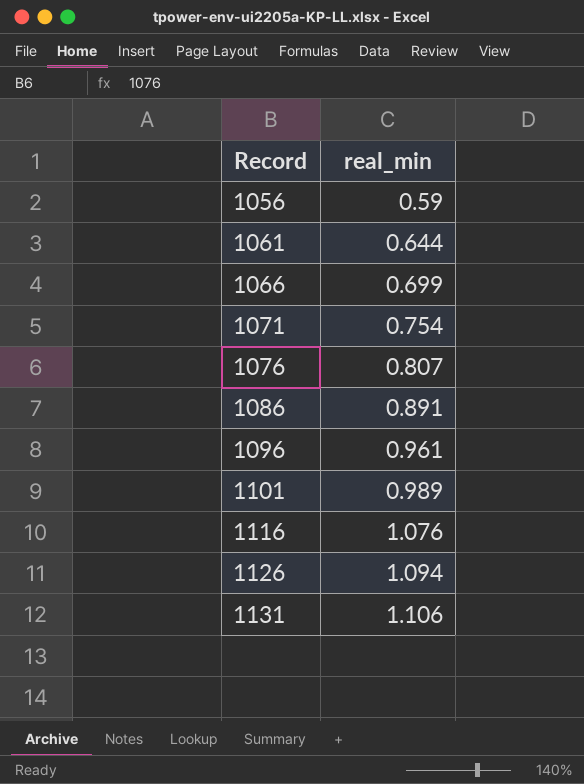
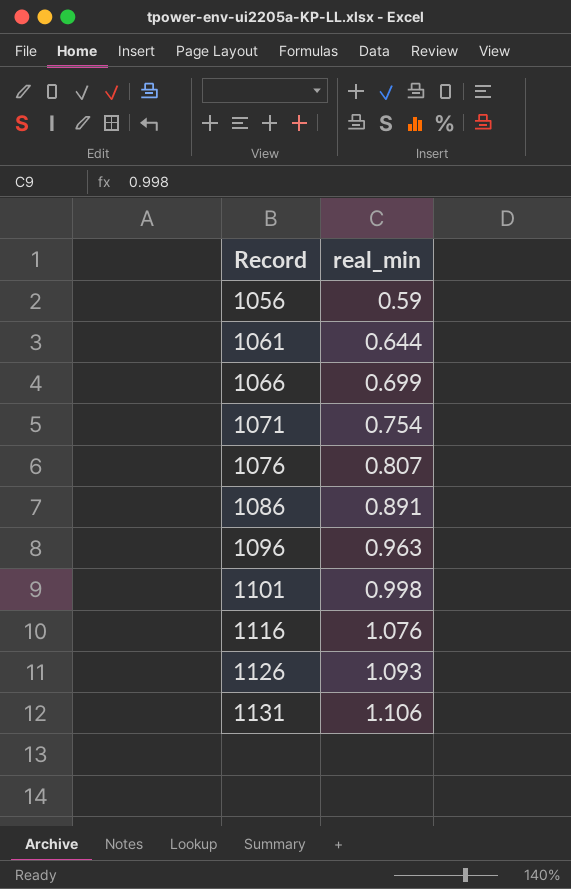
1096 | real_min: 0.961 -> 0.963
1101 | real_min: 0.989 -> 0.998
1126 | real_min: 1.094 -> 1.093

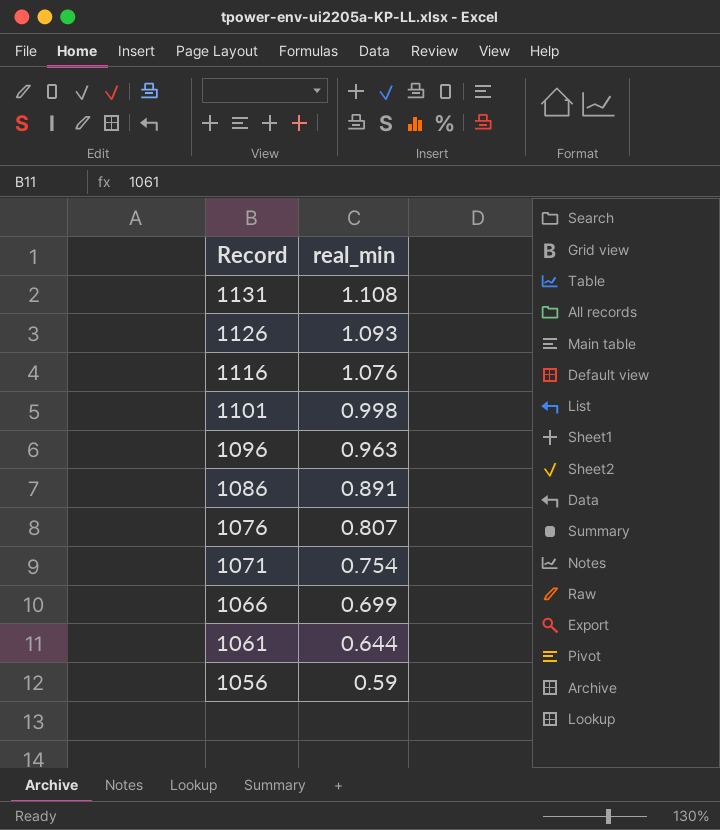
row order: Record ascending -> Record descending
1131 | real_min: 1.106 -> 1.108

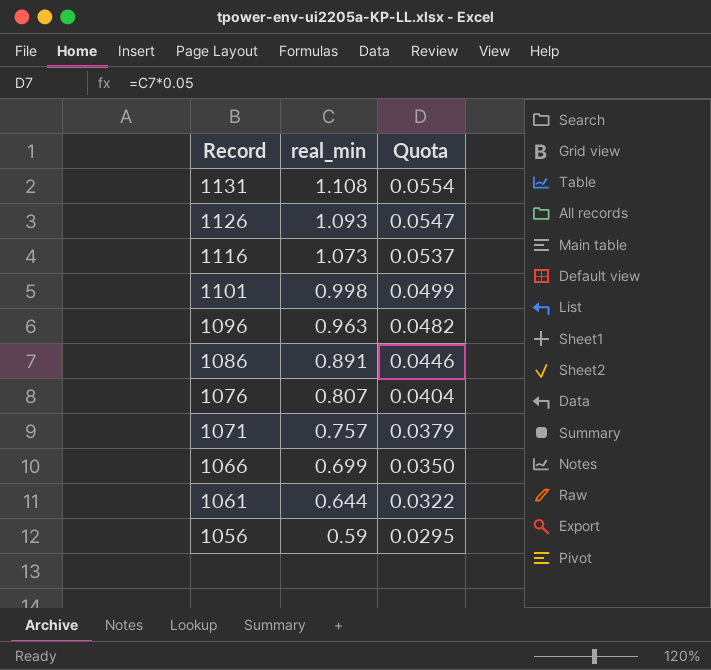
column Quota | formula: none -> [real_min] * 0.05
1116 | real_min: 1.076 -> 1.073
1071 | real_min: 0.754 -> 0.757

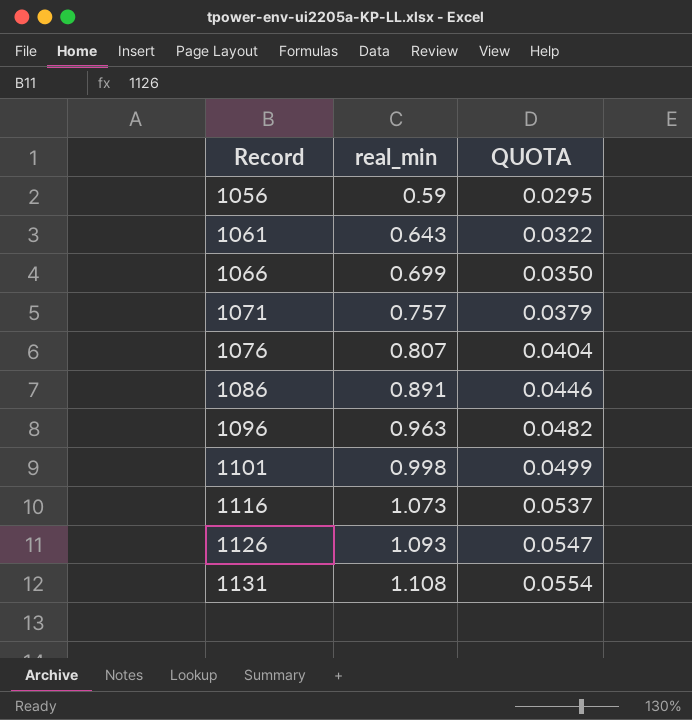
row order: Record descending -> Record ascending
column name: Quota -> QUOTA
1061 | real_min: 0.644 -> 0.643

